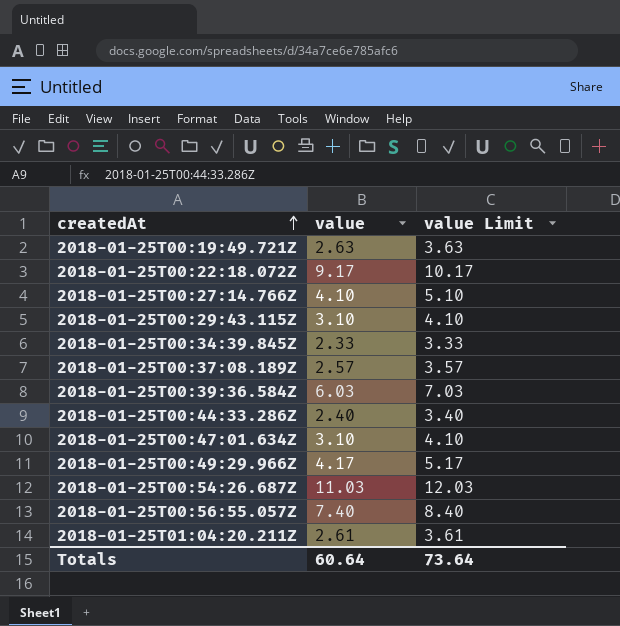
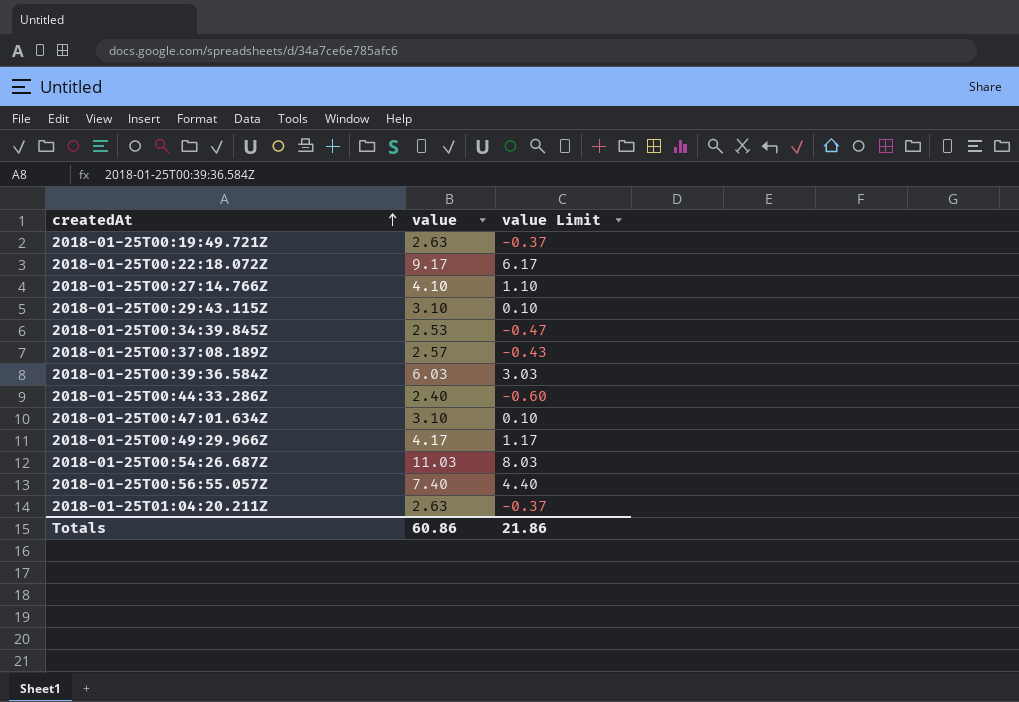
column value Limit | formula: [value] + 1 -> [value] - 3
2018-01-25T00:34:39.845Z | value: 2.33 -> 2.53
2018-01-25T01:04:20.211Z | value: 2.61 -> 2.63
Totals | value: 60.64 -> 60.86
Totals | value Limit: 73.64 -> 21.86

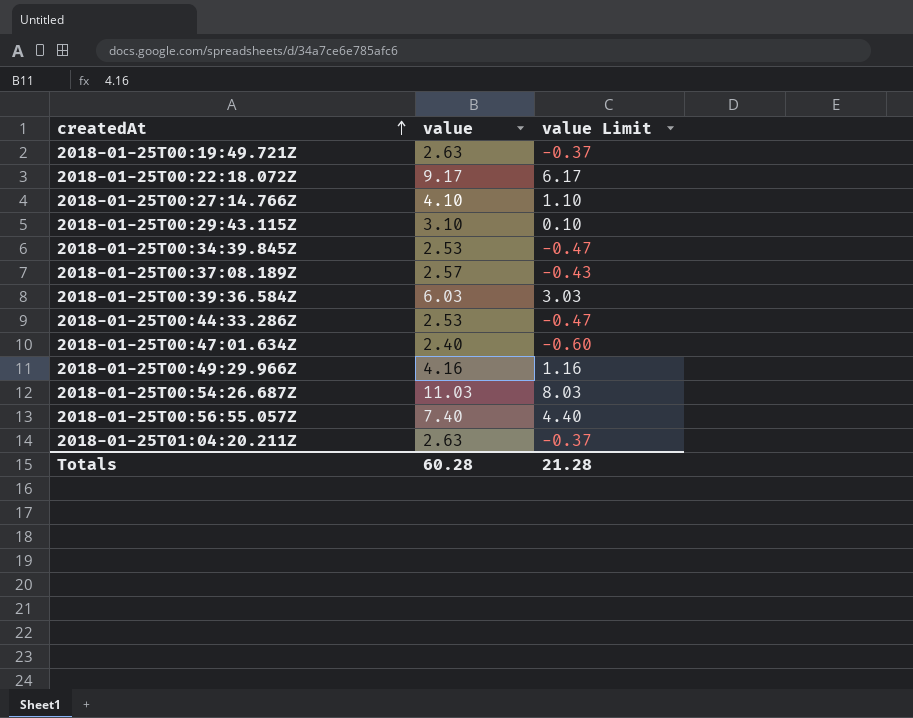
2018-01-25T00:44:33.286Z | value: 2.40 -> 2.53
2018-01-25T00:44:33.286Z | value Limit: -0.60 -> -0.47
2018-01-25T00:47:01.634Z | value: 3.10 -> 2.40
2018-01-25T00:47:01.634Z | value Limit: 0.10 -> -0.60
2018-01-25T00:49:29.966Z | value: 4.17 -> 4.16
2018-01-25T00:49:29.966Z | value Limit: 1.17 -> 1.16
Totals | value: 60.86 -> 60.28
Totals | value Limit: 21.86 -> 21.28

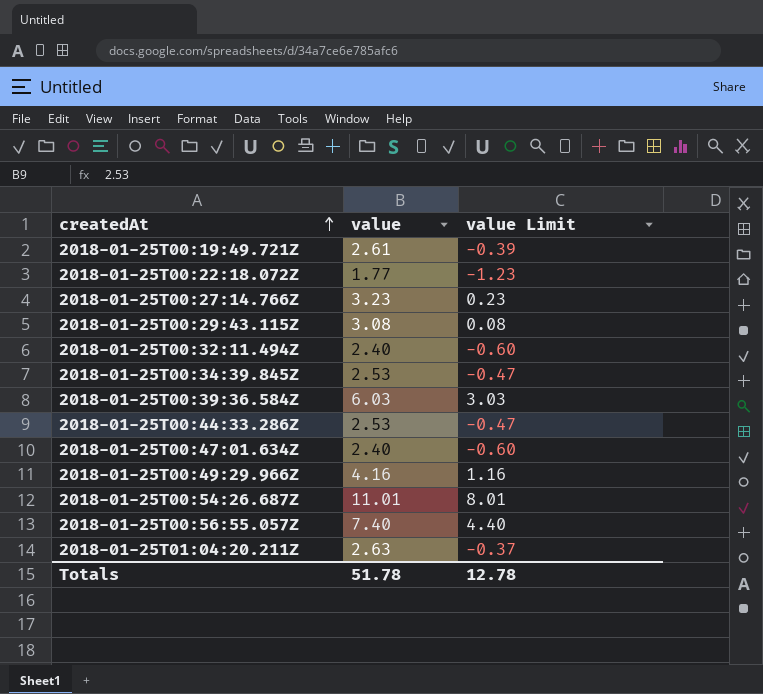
row 2018-01-25T00:37:08.189Z: 2.57 | -0.43 -> none
2018-01-25T00:19:49.721Z | value: 2.63 -> 2.61
2018-01-25T00:19:49.721Z | value Limit: -0.37 -> -0.39
2018-01-25T00:22:18.072Z | value: 9.17 -> 1.77
2018-01-25T00:22:18.072Z | value Limit: 6.17 -> -1.23
2018-01-25T00:27:14.766Z | value: 4.10 -> 3.23
2018-01-25T00:27:14.766Z | value Limit: 1.10 -> 0.23
2018-01-25T00:29:43.115Z | value: 3.10 -> 3.08
2018-01-25T00:29:43.115Z | value Limit: 0.10 -> 0.08
row 2018-01-25T00:32:11.494Z: none -> 2.40 | -0.60
2018-01-25T00:54:26.687Z | value: 11.03 -> 11.01
2018-01-25T00:54:26.687Z | value Limit: 8.03 -> 8.01
Totals | value: 60.28 -> 51.78
Totals | value Limit: 21.28 -> 12.78

